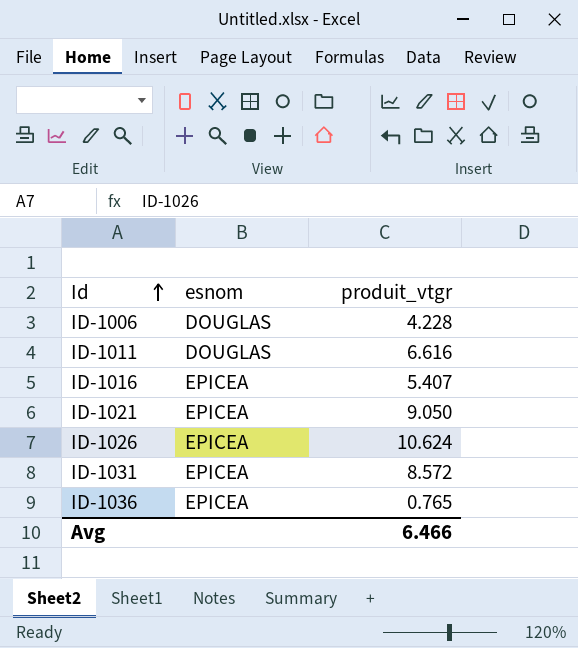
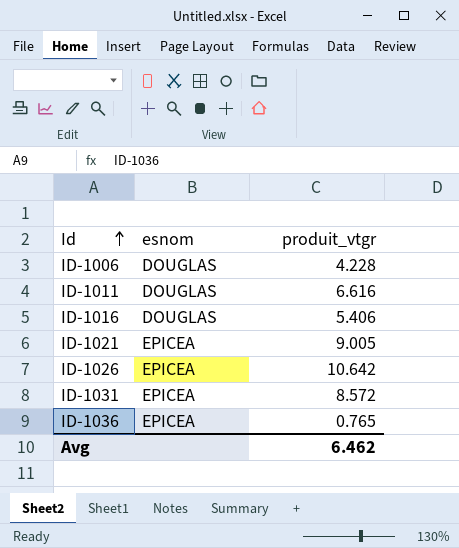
ID-1016 | esnom: EPICEA -> DOUGLAS
ID-1016 | produit_vtgr: 5.407 -> 5.406
ID-1021 | produit_vtgr: 9.050 -> 9.005
ID-1026 | produit_vtgr: 10.624 -> 10.642
Avg | produit_vtgr: 6.466 -> 6.462

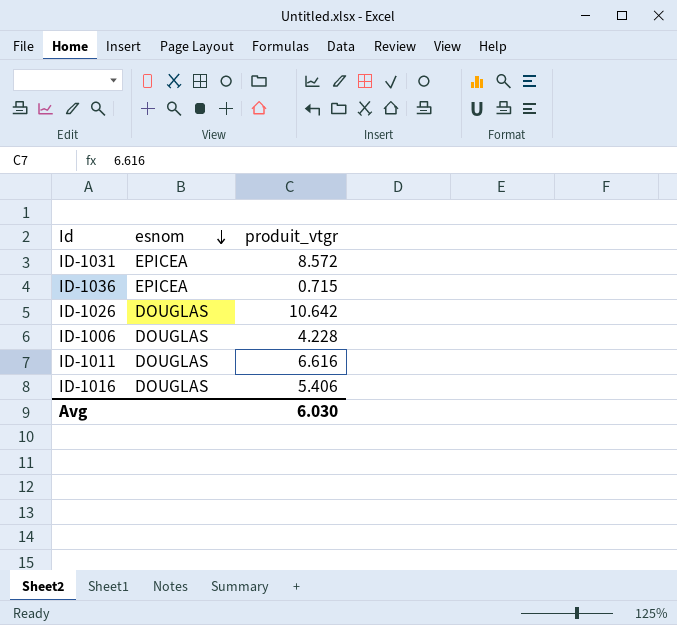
row order: Id ascending -> esnom descending
row ID-1021: EPICEA | 9.005 -> none
ID-1036 | produit_vtgr: 0.765 -> 0.715
ID-1026 | esnom: EPICEA -> DOUGLAS
Avg | produit_vtgr: 6.462 -> 6.030

